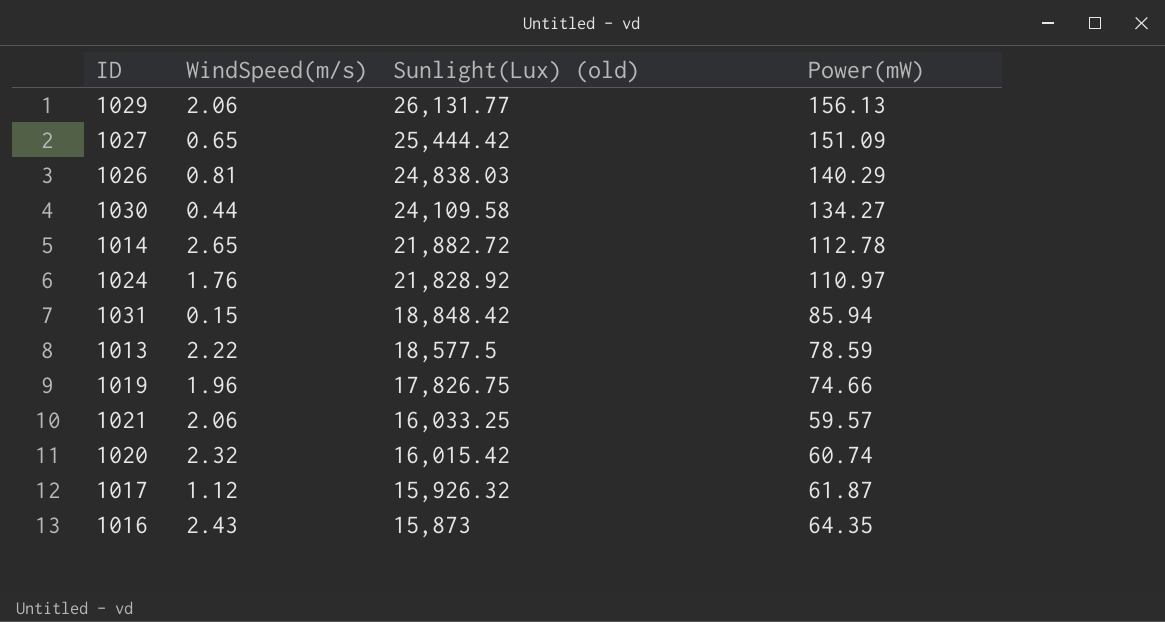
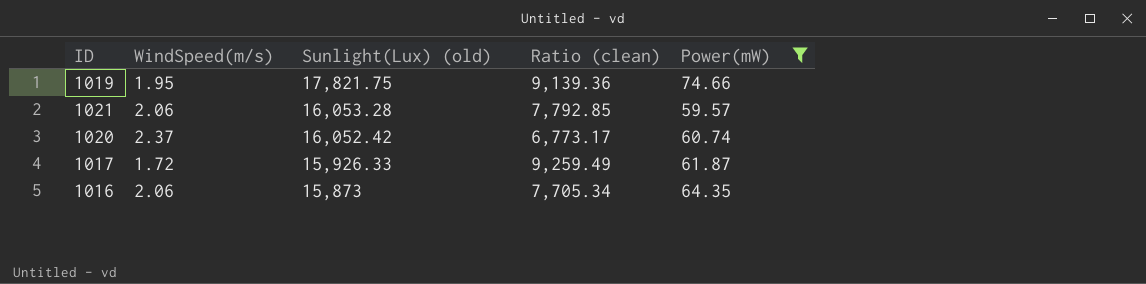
filter: none -> Power(mW) <= 74.66
column Ratio (clean) | formula: none -> [Sunlight(Lux) (old)] / [WindSpeed(m/s)]
1019 | WindSpeed(m/s): 1.96 -> 1.95
1019 | Sunlight(Lux) (old): 17,826.75 -> 17,821.75
1021 | Sunlight(Lux) (old): 16,033.25 -> 16,053.28
1020 | WindSpeed(m/s): 2.32 -> 2.37
1020 | Sunlight(Lux) (old): 16,015.42 -> 16,052.42
1017 | WindSpeed(m/s): 1.12 -> 1.72
1017 | Sunlight(Lux) (old): 15,926.32 -> 15,926.33
1016 | WindSpeed(m/s): 2.43 -> 2.06

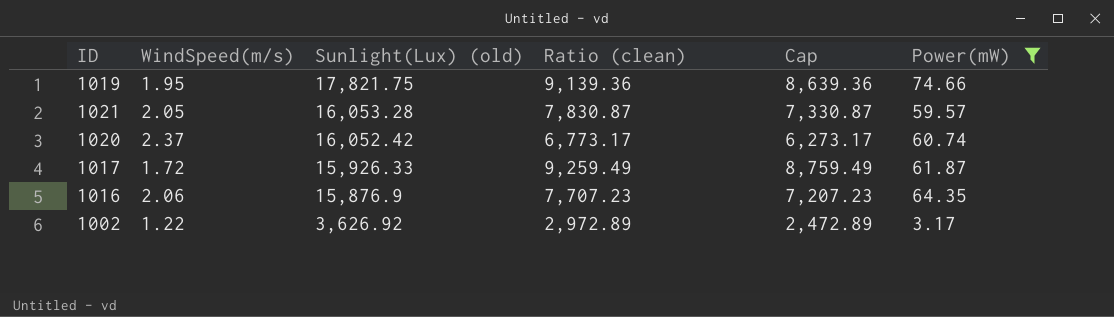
column Cap | formula: none -> [Ratio (clean)] - 500
1021 | WindSpeed(m/s): 2.06 -> 2.05
1021 | Ratio (clean): 7,792.85 -> 7,830.87
1016 | Sunlight(Lux) (old): 15,873 -> 15,876.9
1016 | Ratio (clean): 7,705.34 -> 7,707.23
row 1002: none -> 1.22 | 3,626.92 | 2,972.89 | 2,472.89 | 3.17

